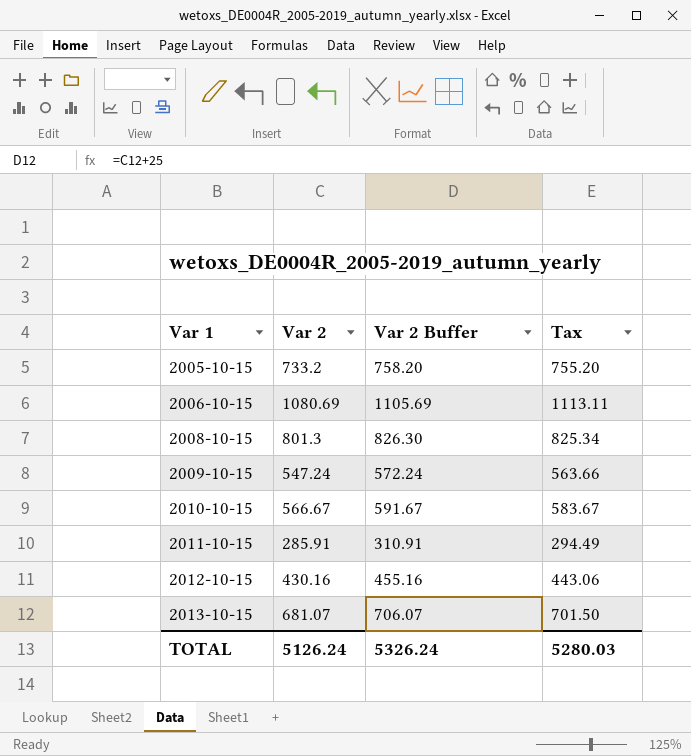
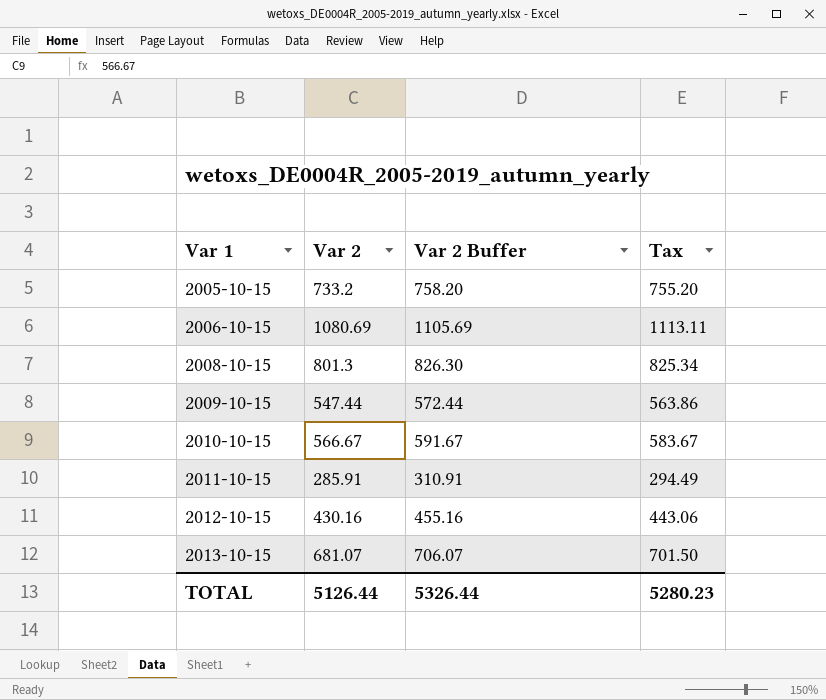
2009-10-15 | Var 2: 547.24 -> 547.44
2009-10-15 | Var 2 Buffer: 572.24 -> 572.44
2009-10-15 | Tax: 563.66 -> 563.86
TOTAL | Var 2: 5126.24 -> 5126.44
TOTAL | Var 2 Buffer: 5326.24 -> 5326.44
TOTAL | Tax: 5280.03 -> 5280.23

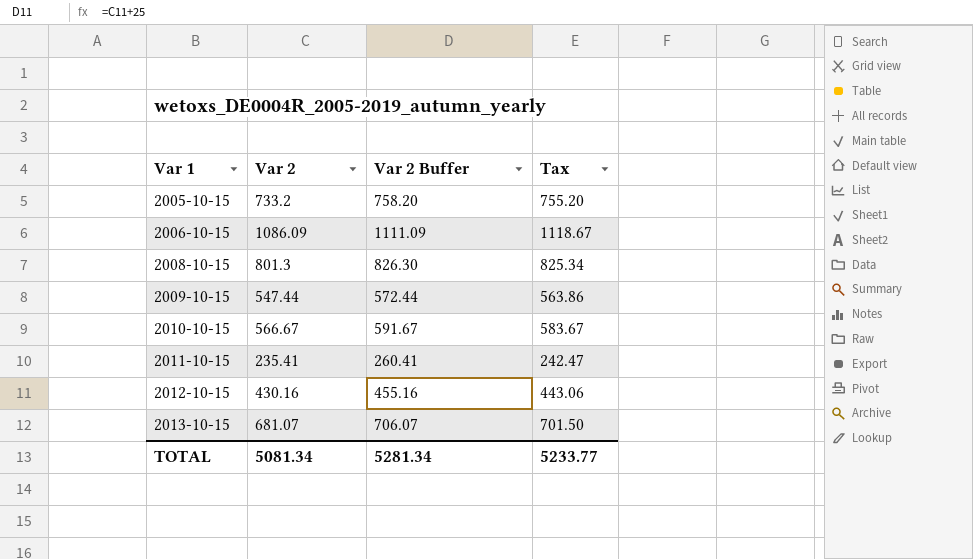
2006-10-15 | Var 2: 1080.69 -> 1086.09
2006-10-15 | Var 2 Buffer: 1105.69 -> 1111.09
2006-10-15 | Tax: 1113.11 -> 1118.67
2011-10-15 | Var 2: 285.91 -> 235.41
2011-10-15 | Var 2 Buffer: 310.91 -> 260.41
2011-10-15 | Tax: 294.49 -> 242.47
TOTAL | Var 2: 5126.44 -> 5081.34
TOTAL | Var 2 Buffer: 5326.44 -> 5281.34
TOTAL | Tax: 5280.23 -> 5233.77

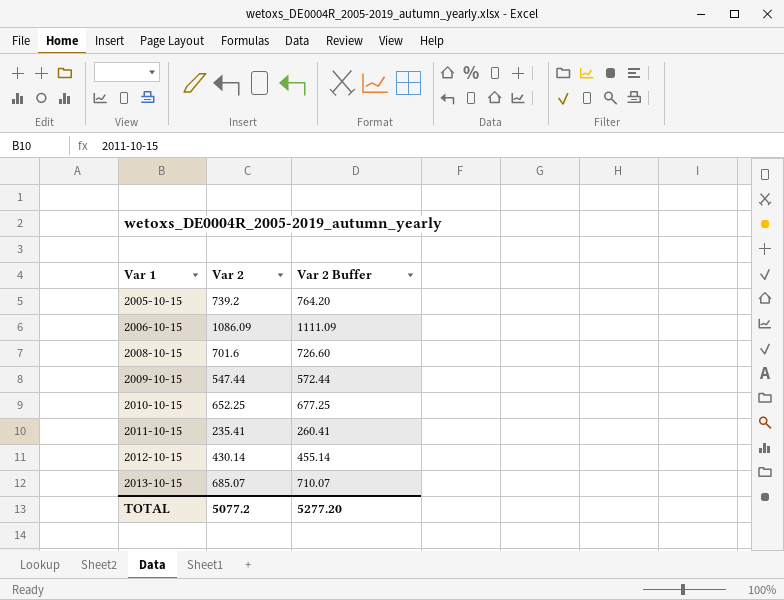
column Tax | formula: [Var 2] * 1.03 -> none
2005-10-15 | Var 2: 733.2 -> 739.2
2005-10-15 | Var 2 Buffer: 758.20 -> 764.20
2008-10-15 | Var 2: 801.3 -> 701.6
2008-10-15 | Var 2 Buffer: 826.30 -> 726.60
2010-10-15 | Var 2: 566.67 -> 652.25
2010-10-15 | Var 2 Buffer: 591.67 -> 677.25
2012-10-15 | Var 2: 430.16 -> 430.14
2012-10-15 | Var 2 Buffer: 455.16 -> 455.14
2013-10-15 | Var 2: 681.07 -> 685.07
2013-10-15 | Var 2 Buffer: 706.07 -> 710.07
TOTAL | Var 2: 5081.34 -> 5077.2
TOTAL | Var 2 Buffer: 5281.34 -> 5277.20

